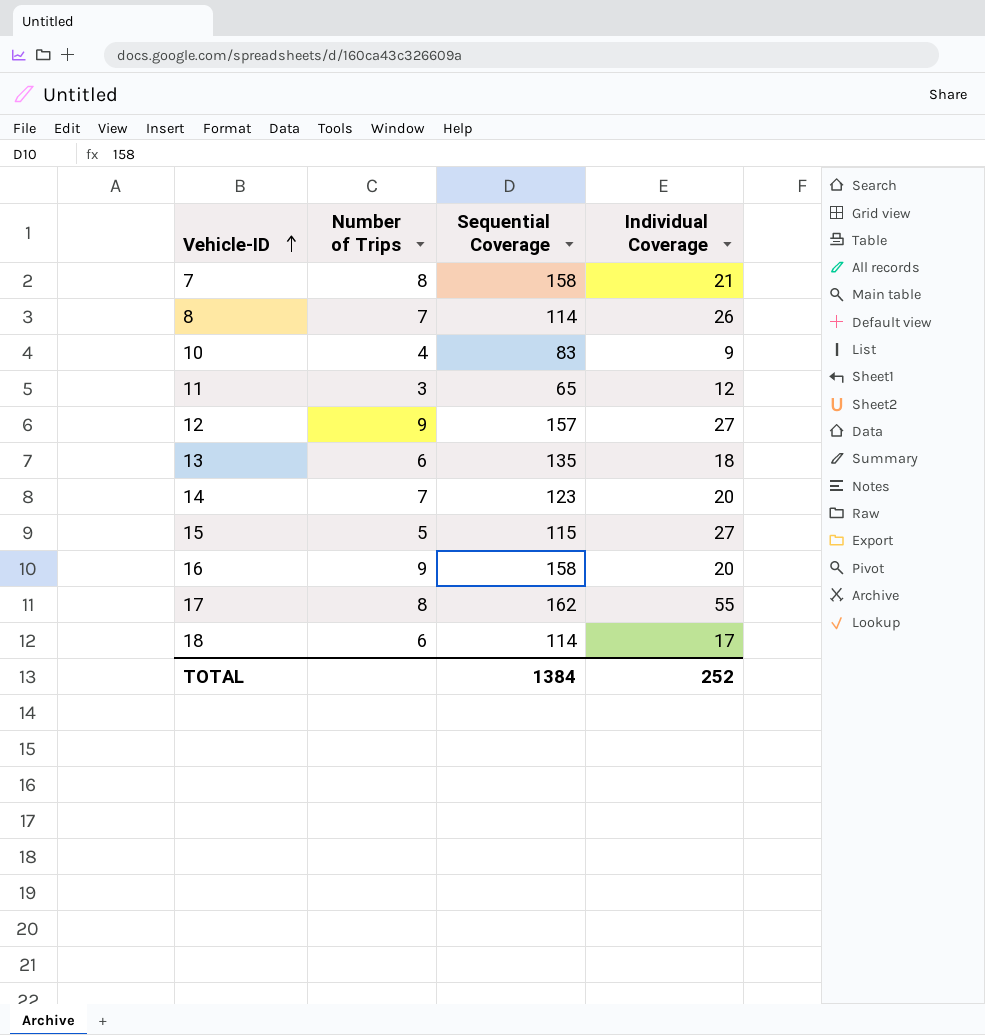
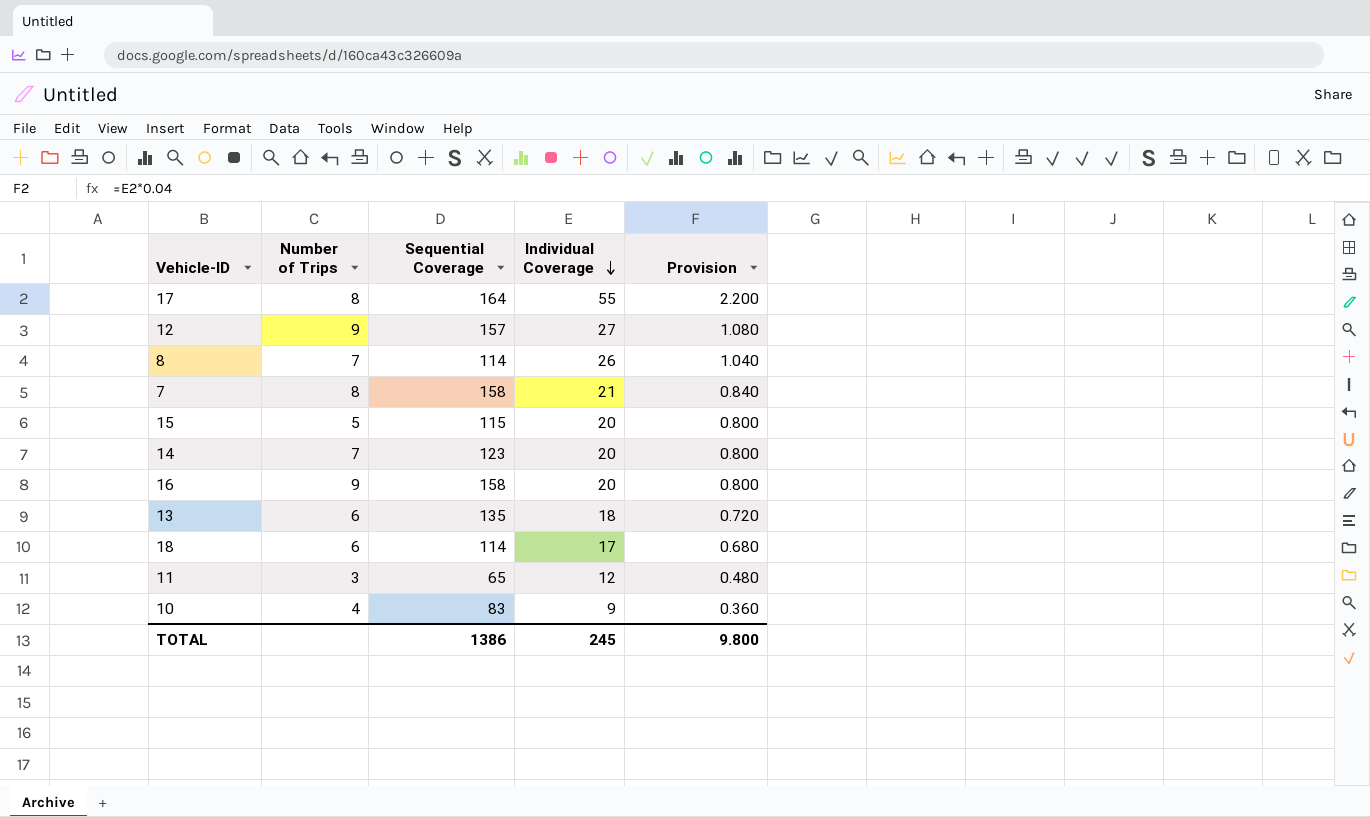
row order: Vehicle-ID ascending -> Individual Coverage descending
column Provision | formula: none -> [Individual Coverage] * 0.04
17 | Sequential Coverage: 162 -> 164
15 | Individual Coverage: 27 -> 20
TOTAL | Sequential Coverage: 1384 -> 1386
TOTAL | Individual Coverage: 252 -> 245

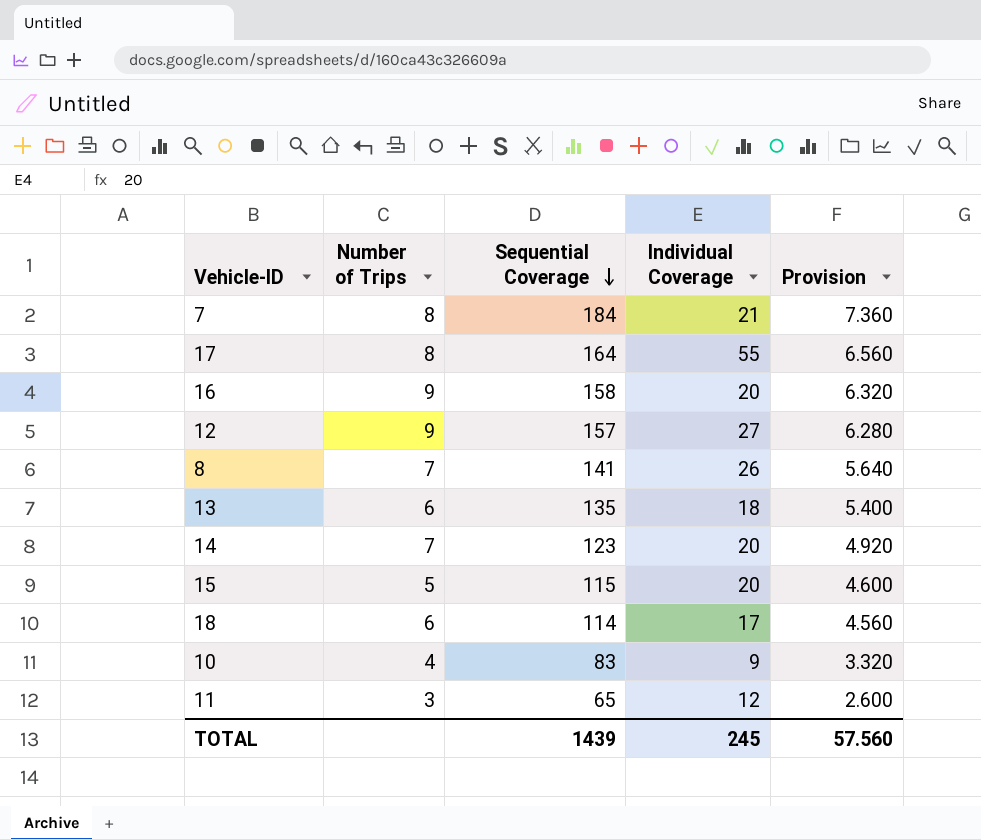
row order: Individual Coverage descending -> Sequential Coverage descending
column Provision | formula: [Individual Coverage] * 0.04 -> [Sequential Coverage] * 0.04
7 | Sequential Coverage: 158 -> 184
8 | Sequential Coverage: 114 -> 141
TOTAL | Sequential Coverage: 1386 -> 1439
TOTAL | Provision: 9.800 -> 57.560

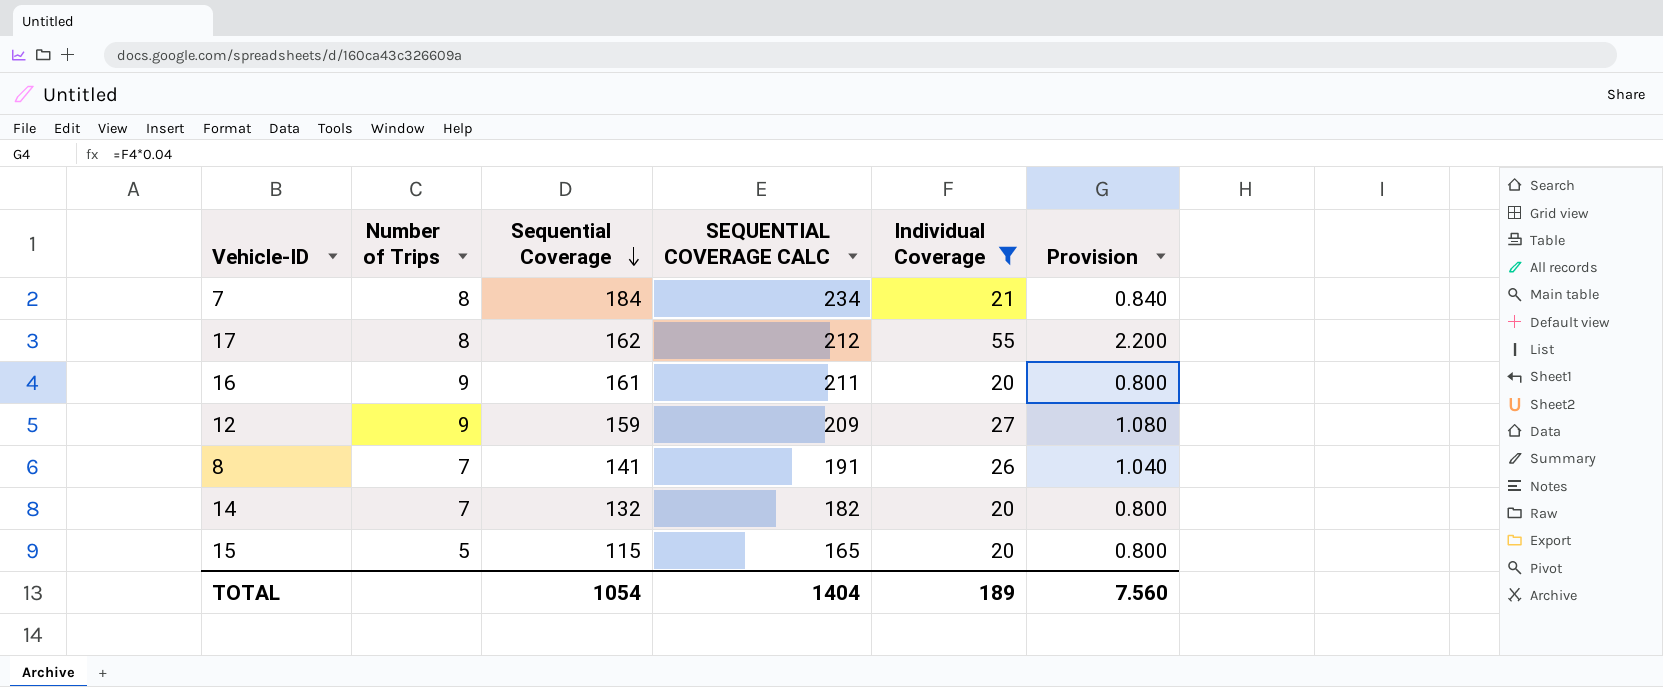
filter: none -> Individual Coverage >= 20
column SEQUENTIAL COVERAGE CALC | formula: none -> [Sequential Coverage] + 50
column Provision | formula: [Sequential Coverage] * 0.04 -> [Individual Coverage] * 0.04
17 | Sequential Coverage: 164 -> 162
16 | Sequential Coverage: 158 -> 161
12 | Sequential Coverage: 157 -> 159
14 | Sequential Coverage: 123 -> 132
TOTAL | Sequential Coverage: 1439 -> 1054
TOTAL | Individual Coverage: 245 -> 189
TOTAL | Provision: 57.560 -> 7.560

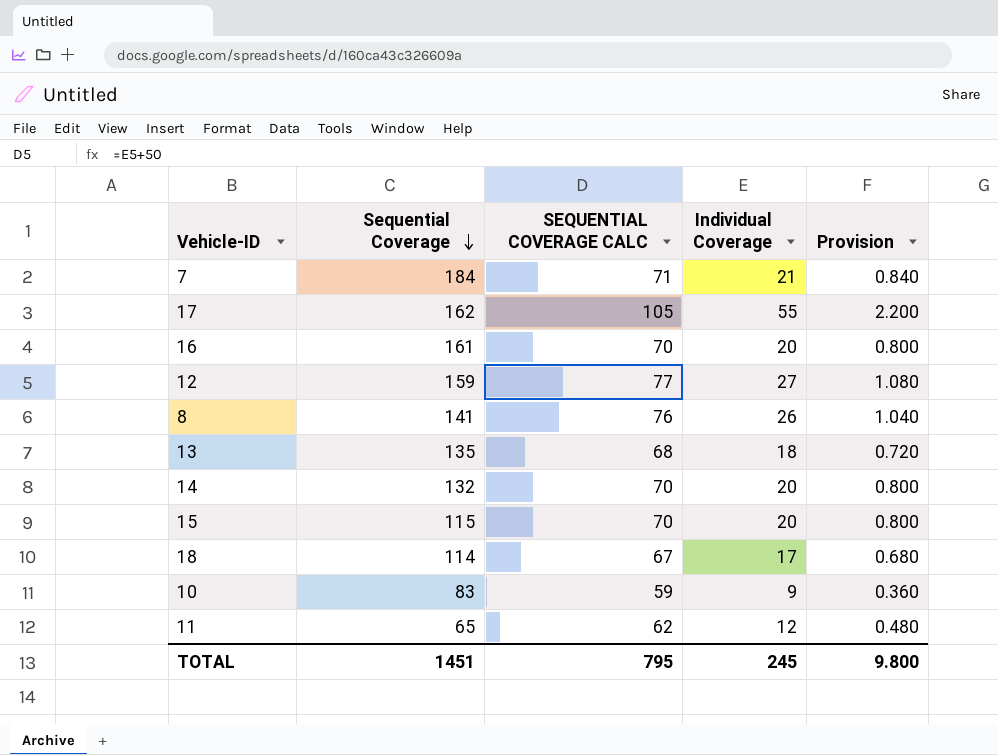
filter: Individual Coverage >= 20 -> none
column Number of Trips | position: 2 -> none
column SEQUENTIAL COVERAGE CALC | formula: [Sequential Coverage] + 50 -> [Individual Coverage] + 50
TOTAL | Sequential Coverage: 1054 -> 1451
TOTAL | SEQUENTIAL COVERAGE CALC: 1404 -> 795
TOTAL | Individual Coverage: 189 -> 245
TOTAL | Provision: 7.560 -> 9.800

